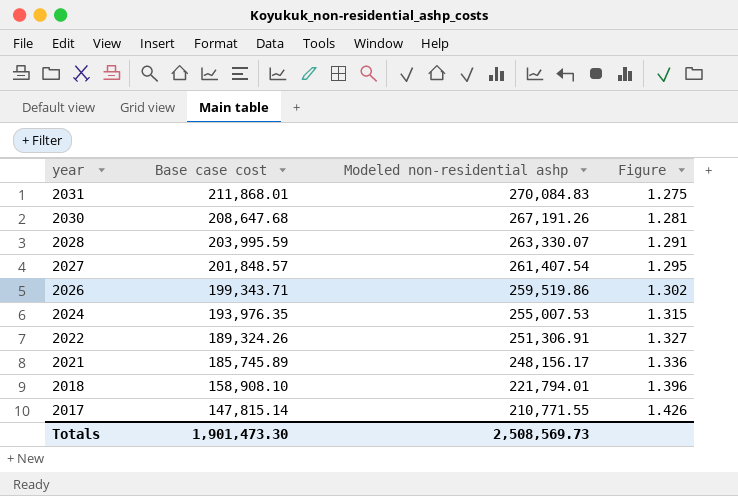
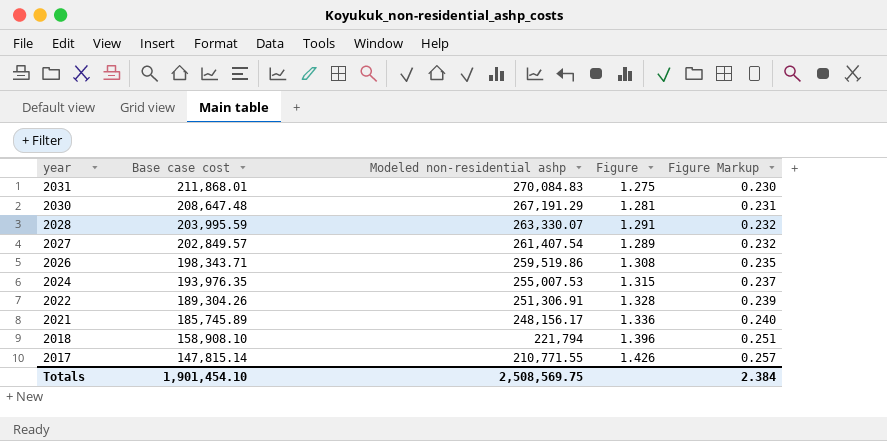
column Figure Markup | formula: none -> [Figure] * 0.18
2030 | Base case cost: 208,647.68 -> 208,647.48
2030 | Modeled non-residential ashp: 267,191.26 -> 267,191.29
2027 | Base case cost: 201,848.57 -> 202,849.57
2027 | Figure: 1.295 -> 1.289
2026 | Base case cost: 199,343.71 -> 198,343.71
2026 | Figure: 1.302 -> 1.308
2022 | Base case cost: 189,324.26 -> 189,304.26
2022 | Figure: 1.327 -> 1.328
2018 | Modeled non-residential ashp: 221,794.01 -> 221,794
Totals | Base case cost: 1,901,473.30 -> 1,901,454.10
Totals | Modeled non-residential ashp: 2,508,569.73 -> 2,508,569.75

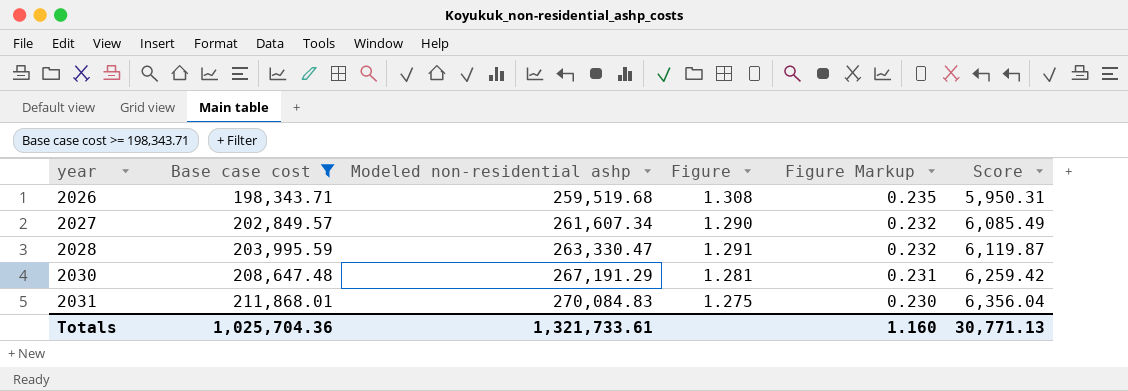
filter: none -> Base case cost >= 198,343.71
row order: year descending -> year ascending
column Score | formula: none -> [Base case cost] * 0.03
2026 | Modeled non-residential ashp: 259,519.86 -> 259,519.68
2027 | Modeled non-residential ashp: 261,407.54 -> 261,607.34
2027 | Figure: 1.289 -> 1.290
2028 | Modeled non-residential ashp: 263,330.07 -> 263,330.47
Totals | Base case cost: 1,901,454.10 -> 1,025,704.36
Totals | Modeled non-residential ashp: 2,508,569.75 -> 1,321,733.61
Totals | Figure Markup: 2.384 -> 1.160

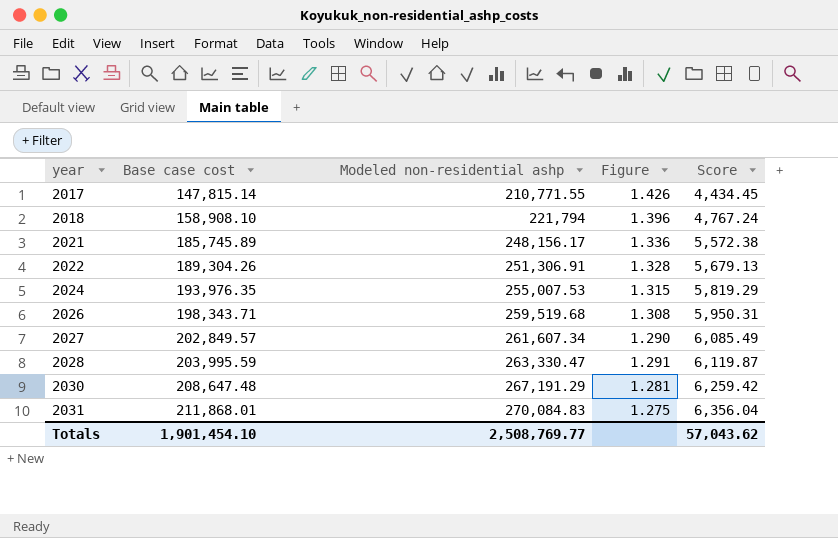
filter: Base case cost >= 198,343.71 -> none
column Figure Markup | formula: [Figure] * 0.18 -> none
Totals | Base case cost: 1,025,704.36 -> 1,901,454.10
Totals | Modeled non-residential ashp: 1,321,733.61 -> 2,508,769.77
Totals | Score: 30,771.13 -> 57,043.62

